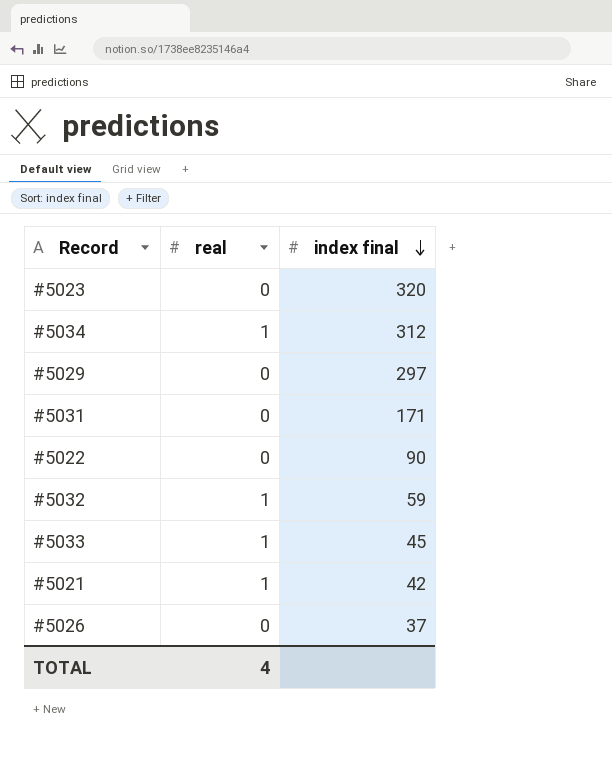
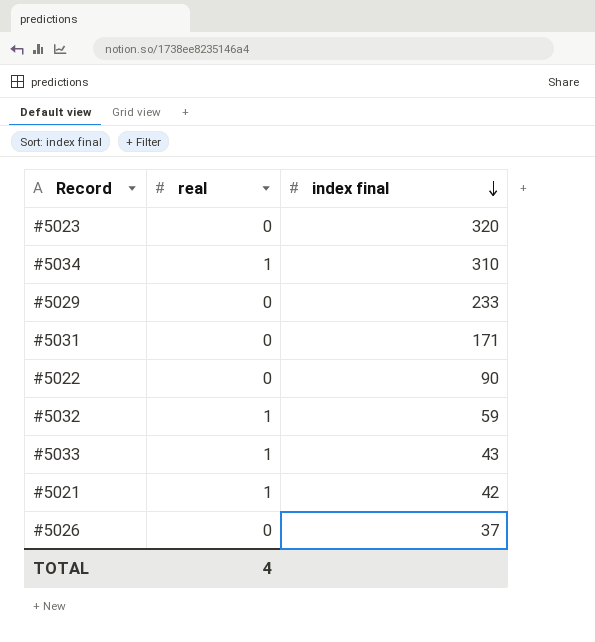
#5034 | index final: 312 -> 310
#5029 | index final: 297 -> 233
#5033 | index final: 45 -> 43

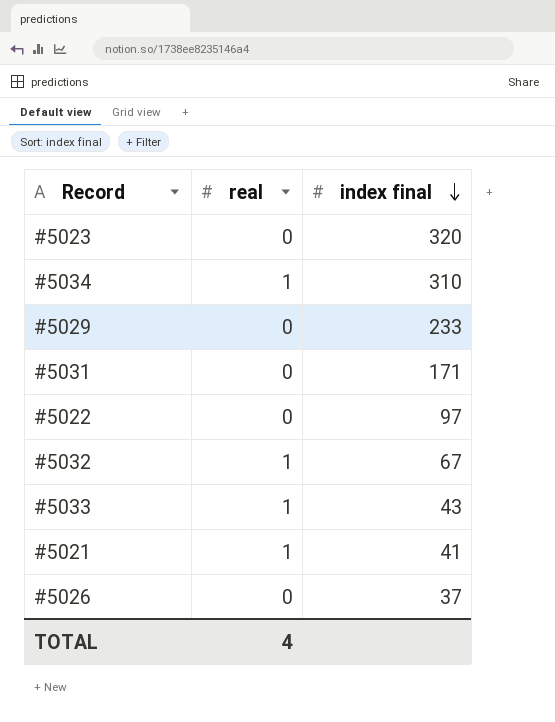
#5022 | index final: 90 -> 97
#5032 | index final: 59 -> 67
#5021 | index final: 42 -> 41

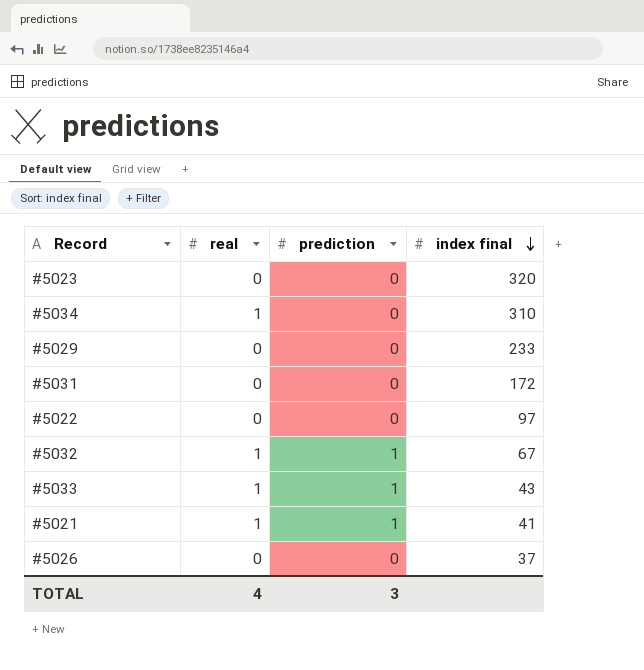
column prediction | position: none -> 3
#5031 | index final: 171 -> 172

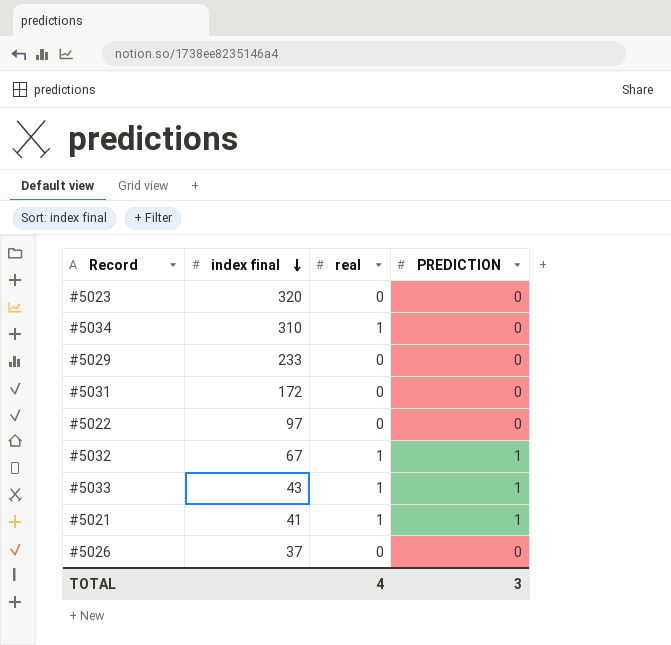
column index final | position: 4 -> 2
column name: prediction -> PREDICTION

